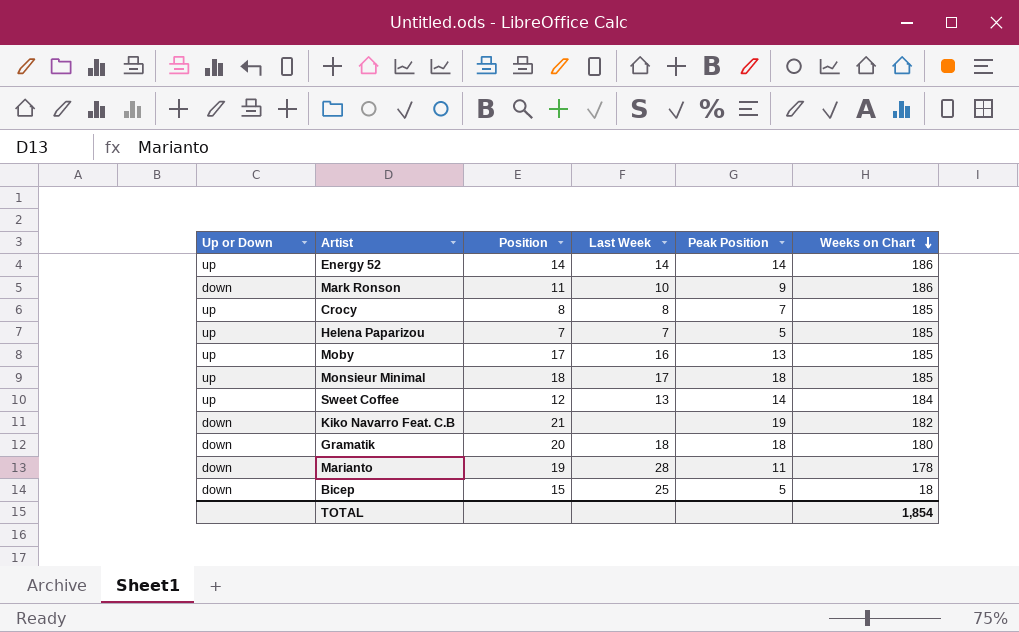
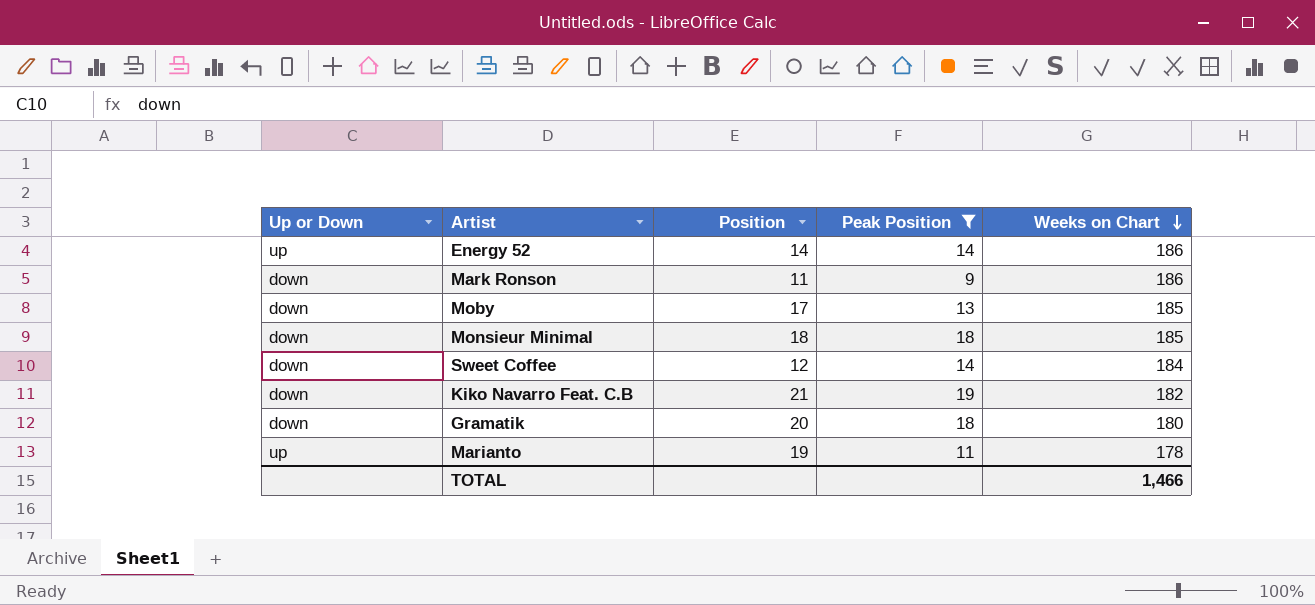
filter: none -> Peak Position >= 9
column Last Week | position: 4 -> none
Moby | Up or Down: up -> down
Monsieur Minimal | Up or Down: up -> down
Sweet Coffee | Up or Down: up -> down
Marianto | Up or Down: down -> up
TOTAL | Weeks on Chart: 1,854 -> 1,466

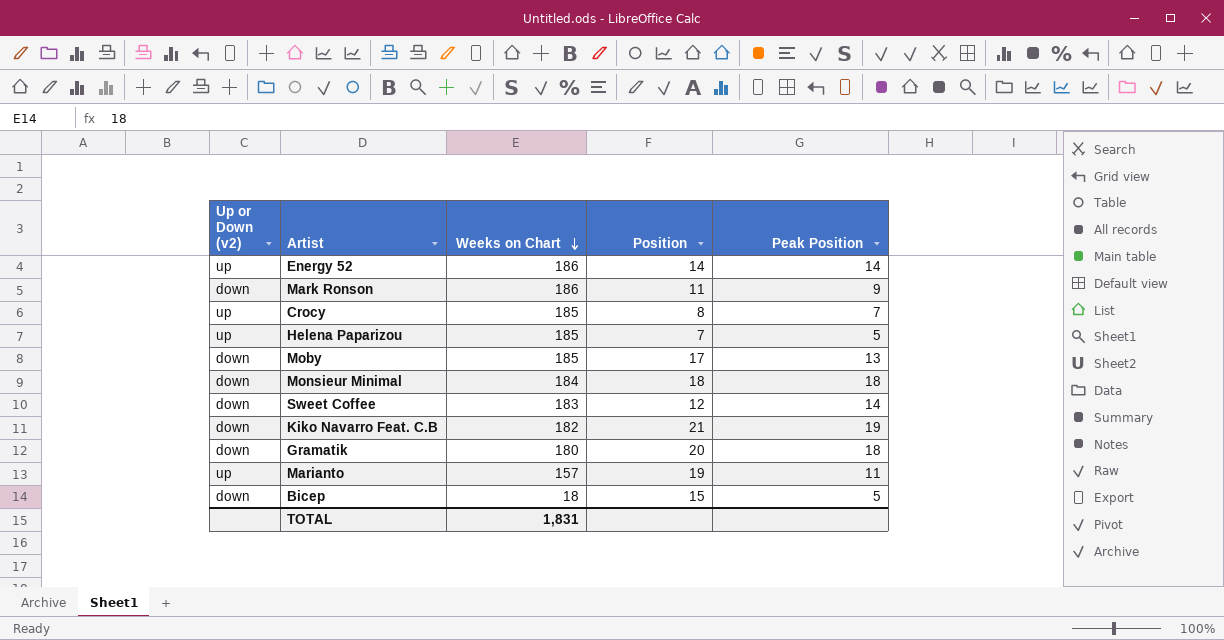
filter: Peak Position >= 9 -> none
column name: Up or Down -> Up or Down (v2)
column Weeks on Chart | position: 5 -> 3
Monsieur Minimal | Weeks on Chart: 185 -> 184
Sweet Coffee | Weeks on Chart: 184 -> 183
Marianto | Weeks on Chart: 178 -> 157
TOTAL | Weeks on Chart: 1,466 -> 1,831

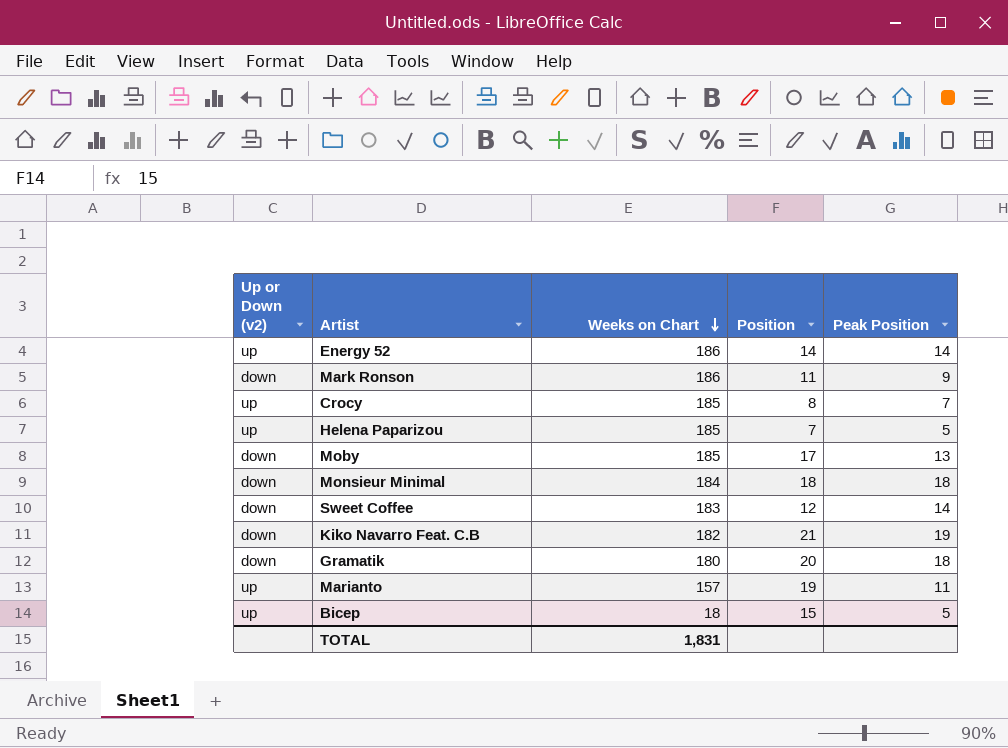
Bicep | Up or Down (v2): down -> up

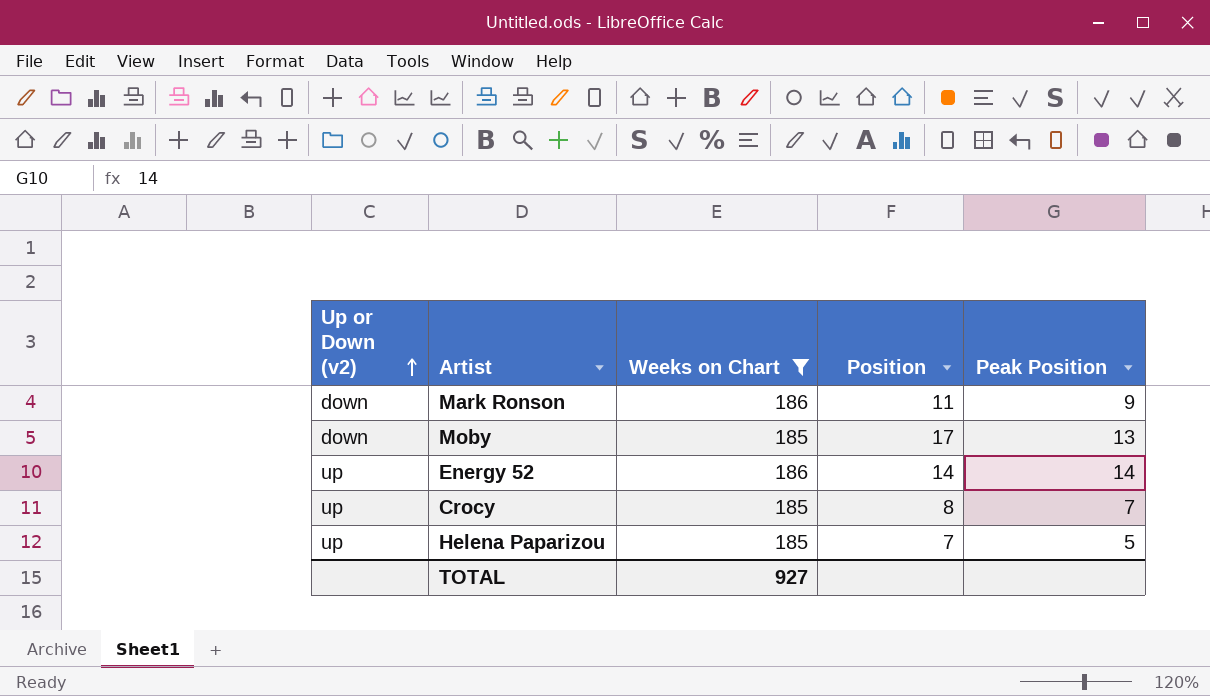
filter: none -> Weeks on Chart >= 185
row order: Weeks on Chart descending -> Up or Down (v2) ascending
TOTAL | Weeks on Chart: 1,831 -> 927

